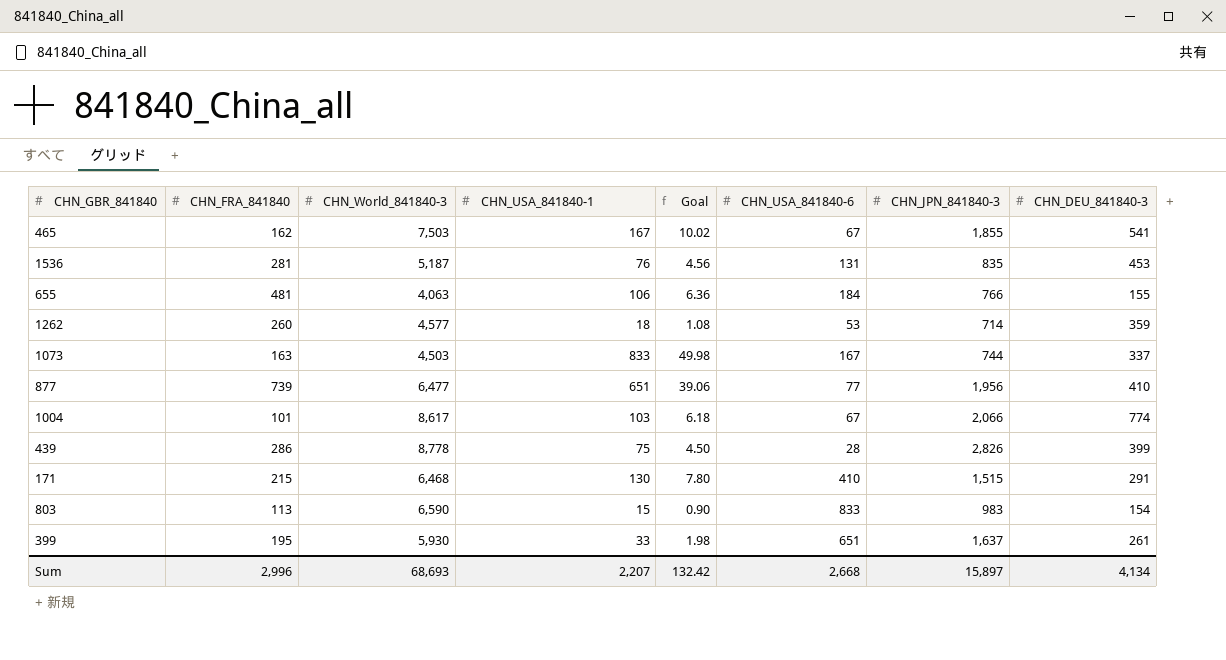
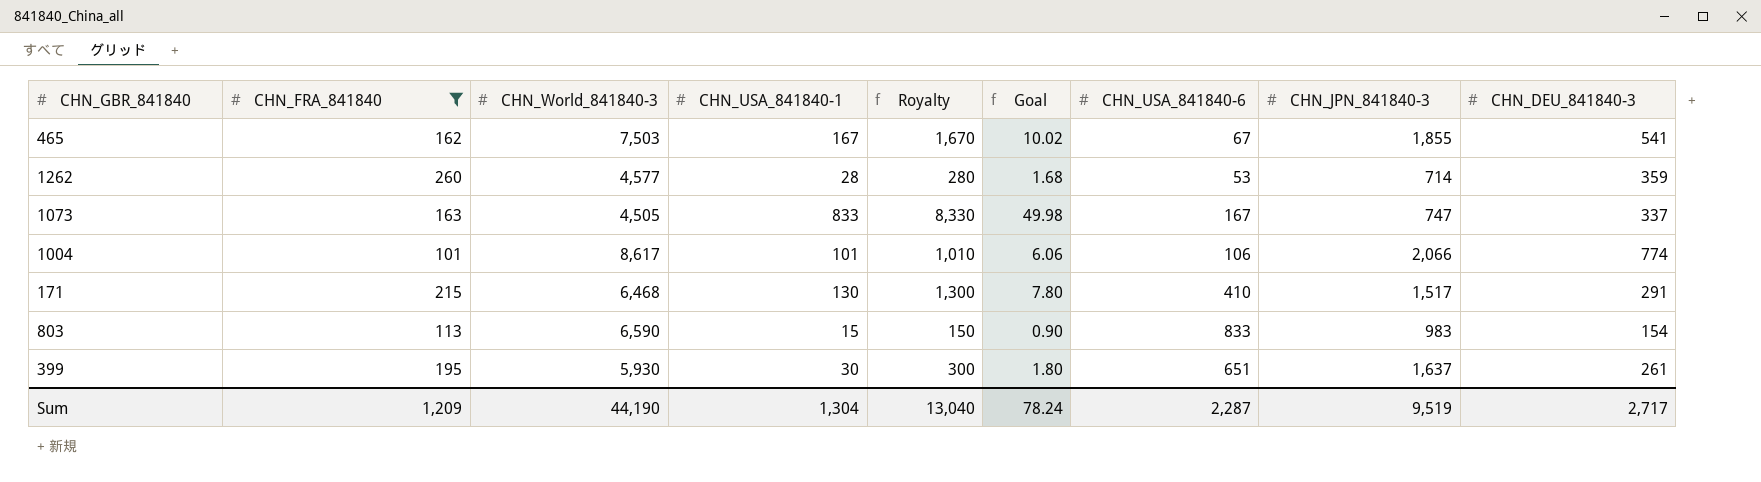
filter: none -> CHN_FRA_841840 <= 260
column Royalty | formula: none -> [CHN_USA_841840-1] * 10
1262 | CHN_USA_841840-1: 18 -> 28
1262 | Goal: 1.08 -> 1.68
1073 | CHN_World_841840-3: 4,503 -> 4,505
1073 | CHN_JPN_841840-3: 744 -> 747
1004 | CHN_USA_841840-1: 103 -> 101
1004 | Goal: 6.18 -> 6.06
1004 | CHN_USA_841840-6: 67 -> 106
171 | CHN_JPN_841840-3: 1,515 -> 1,517
399 | CHN_USA_841840-1: 33 -> 30
399 | Goal: 1.98 -> 1.80
Sum | CHN_FRA_841840: 2,996 -> 1,209
Sum | CHN_World_841840-3: 68,693 -> 44,190
Sum | CHN_USA_841840-1: 2,207 -> 1,304
Sum | Goal: 132.42 -> 78.24
Sum | CHN_USA_841840-6: 2,668 -> 2,287
Sum | CHN_JPN_841840-3: 15,897 -> 9,519
Sum | CHN_DEU_841840-3: 4,134 -> 2,717

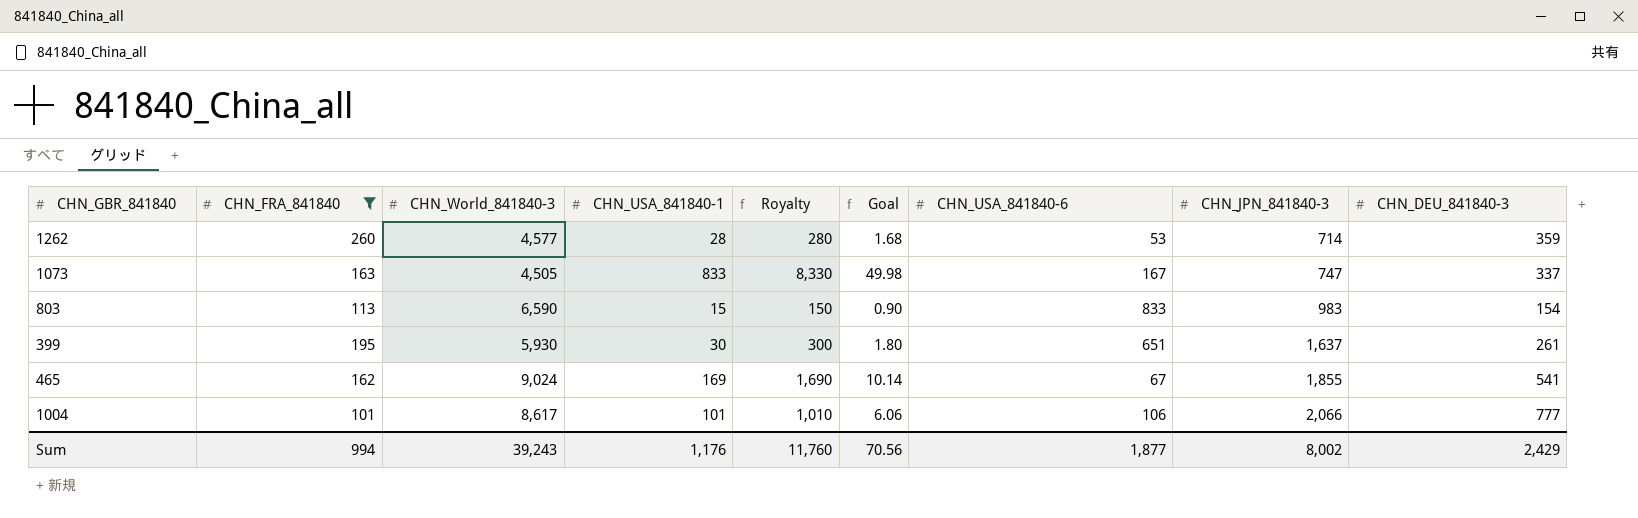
row order: none -> CHN_JPN_841840-3 ascending
row 171: 215 | 6,468 | 130 | 1,300 | 7.80 | 410 | 1,517 | 291 -> none
465 | CHN_World_841840-3: 7,503 -> 9,024
465 | CHN_USA_841840-1: 167 -> 169
465 | Royalty: 1,670 -> 1,690
465 | Goal: 10.02 -> 10.14
1004 | CHN_DEU_841840-3: 774 -> 777
Sum | CHN_FRA_841840: 1,209 -> 994
Sum | CHN_World_841840-3: 44,190 -> 39,243
Sum | CHN_USA_841840-1: 1,304 -> 1,176
Sum | Royalty: 13,040 -> 11,760
Sum | Goal: 78.24 -> 70.56
Sum | CHN_USA_841840-6: 2,287 -> 1,877
Sum | CHN_JPN_841840-3: 9,519 -> 8,002
Sum | CHN_DEU_841840-3: 2,717 -> 2,429

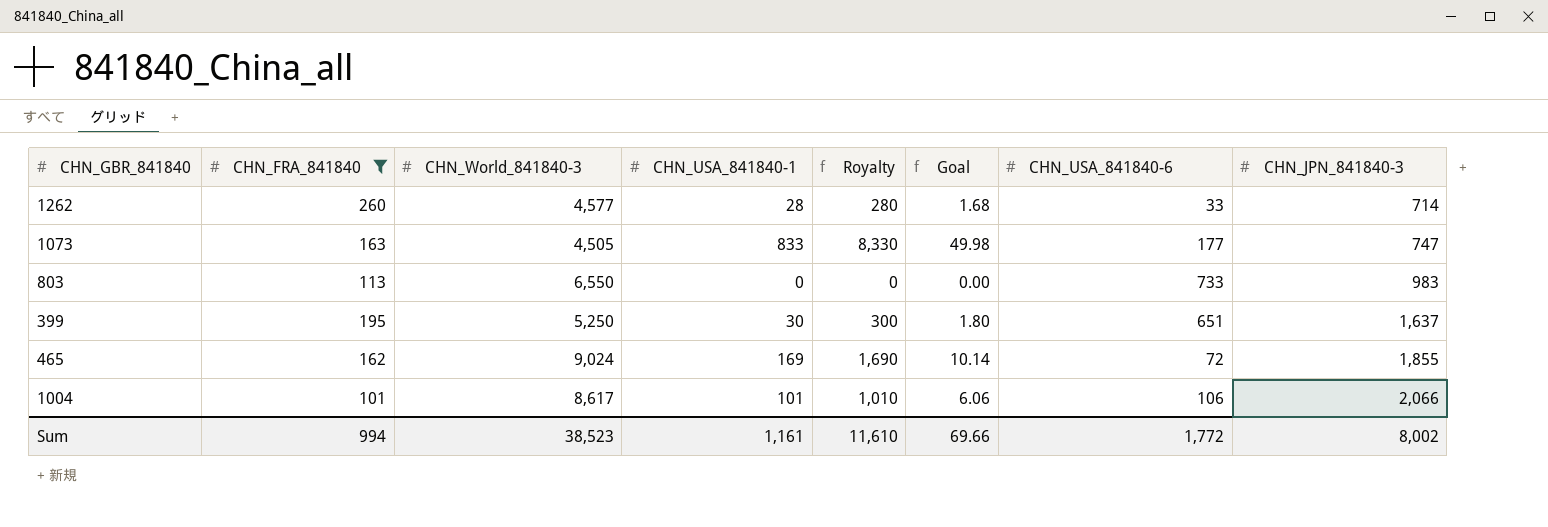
column CHN_DEU_841840-3 | position: 9 -> none
1262 | CHN_USA_841840-6: 53 -> 33
1073 | CHN_USA_841840-6: 167 -> 177
803 | CHN_World_841840-3: 6,590 -> 6,550
803 | CHN_USA_841840-1: 15 -> 0
803 | Royalty: 150 -> 0
803 | Goal: 0.90 -> 0.00
803 | CHN_USA_841840-6: 833 -> 733
399 | CHN_World_841840-3: 5,930 -> 5,250
465 | CHN_USA_841840-6: 67 -> 72
Sum | CHN_World_841840-3: 39,243 -> 38,523
Sum | CHN_USA_841840-1: 1,176 -> 1,161
Sum | Royalty: 11,760 -> 11,610
Sum | Goal: 70.56 -> 69.66
Sum | CHN_USA_841840-6: 1,877 -> 1,772

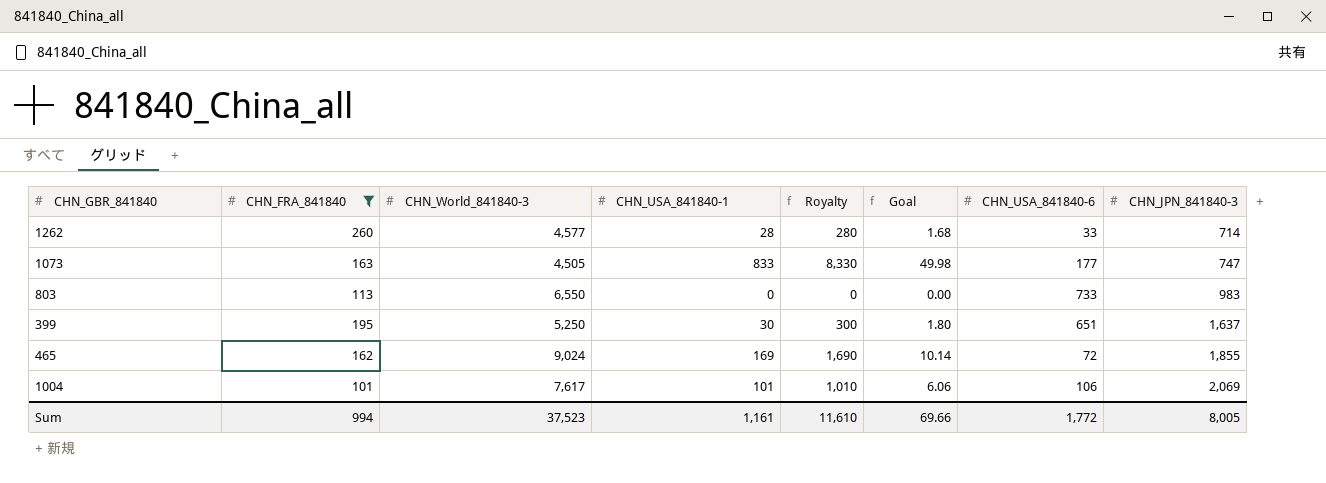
1004 | CHN_World_841840-3: 8,617 -> 7,617
1004 | CHN_JPN_841840-3: 2,066 -> 2,069
Sum | CHN_World_841840-3: 38,523 -> 37,523
Sum | CHN_JPN_841840-3: 8,002 -> 8,005

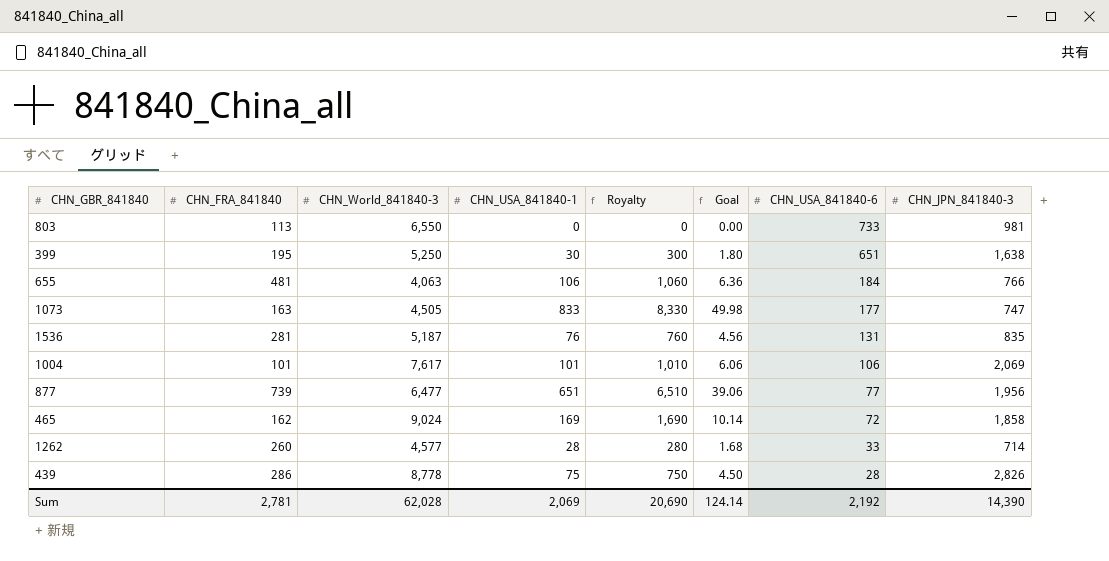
filter: CHN_FRA_841840 <= 260 -> none
row order: CHN_JPN_841840-3 ascending -> CHN_USA_841840-6 descending
803 | CHN_JPN_841840-3: 983 -> 981
399 | CHN_JPN_841840-3: 1,637 -> 1,638
465 | CHN_JPN_841840-3: 1,855 -> 1,858
Sum | CHN_FRA_841840: 994 -> 2,781
Sum | CHN_World_841840-3: 37,523 -> 62,028
Sum | CHN_USA_841840-1: 1,161 -> 2,069
Sum | Royalty: 11,610 -> 20,690
Sum | Goal: 69.66 -> 124.14
Sum | CHN_USA_841840-6: 1,772 -> 2,192
Sum | CHN_JPN_841840-3: 8,005 -> 14,390

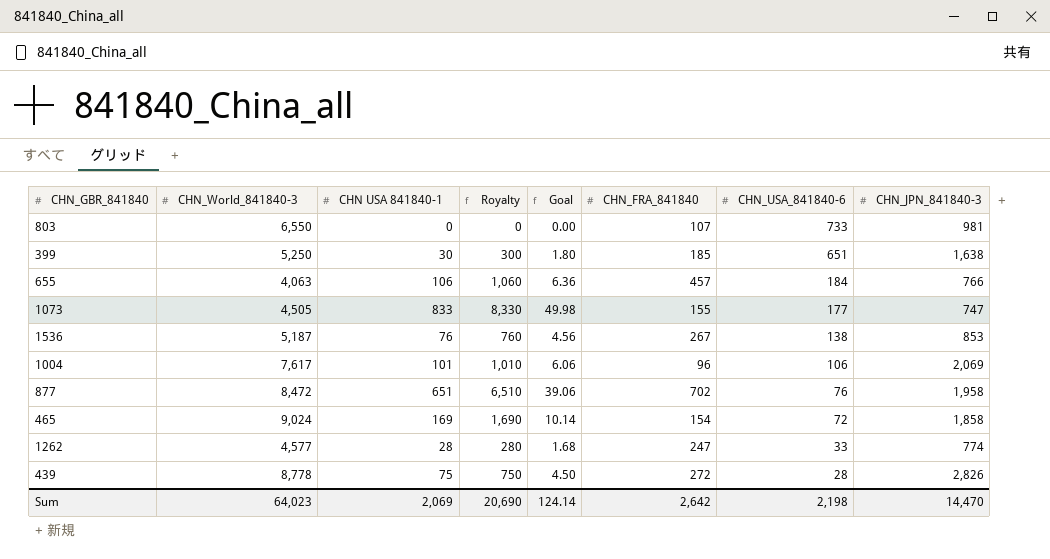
column name: CHN_USA_841840-1 -> CHN USA 841840-1
column CHN_FRA_841840 | position: 2 -> 6
803 | CHN_FRA_841840: 113 -> 107
399 | CHN_FRA_841840: 195 -> 185
655 | CHN_FRA_841840: 481 -> 457
1073 | CHN_FRA_841840: 163 -> 155
1536 | CHN_FRA_841840: 281 -> 267
1536 | CHN_USA_841840-6: 131 -> 138
1536 | CHN_JPN_841840-3: 835 -> 853
1004 | CHN_FRA_841840: 101 -> 96
877 | CHN_World_841840-3: 6,477 -> 8,472
877 | CHN_FRA_841840: 739 -> 702
877 | CHN_USA_841840-6: 77 -> 76
877 | CHN_JPN_841840-3: 1,956 -> 1,958
465 | CHN_FRA_841840: 162 -> 154
1262 | CHN_FRA_841840: 260 -> 247
1262 | CHN_JPN_841840-3: 714 -> 774
439 | CHN_FRA_841840: 286 -> 272
Sum | CHN_World_841840-3: 62,028 -> 64,023
Sum | CHN_FRA_841840: 2,781 -> 2,642
Sum | CHN_USA_841840-6: 2,192 -> 2,198
Sum | CHN_JPN_841840-3: 14,390 -> 14,470

